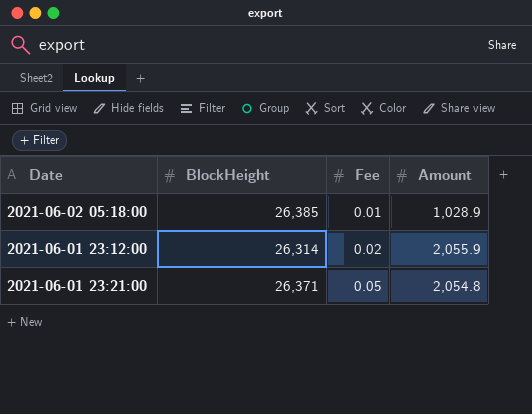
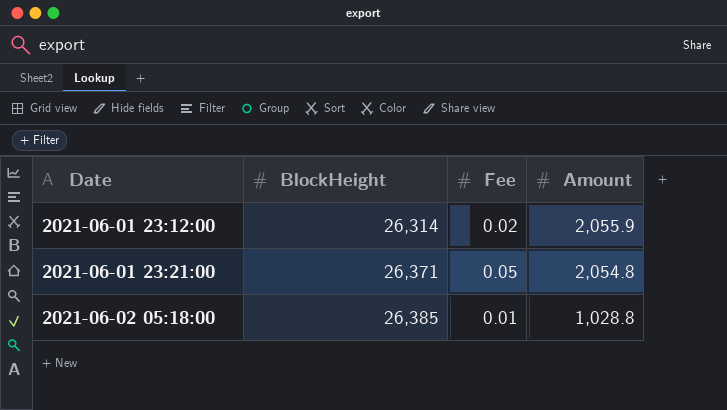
row order: Fee ascending -> Date ascending
2021-06-02 05:18:00 | Amount: 1,028.9 -> 1,028.8

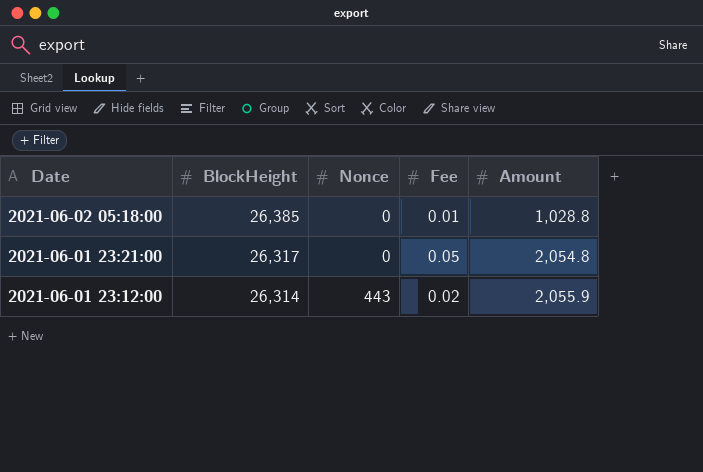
row order: Date ascending -> Date descending
column Nonce | position: none -> 3
2021-06-01 23:21:00 | BlockHeight: 26,371 -> 26,317

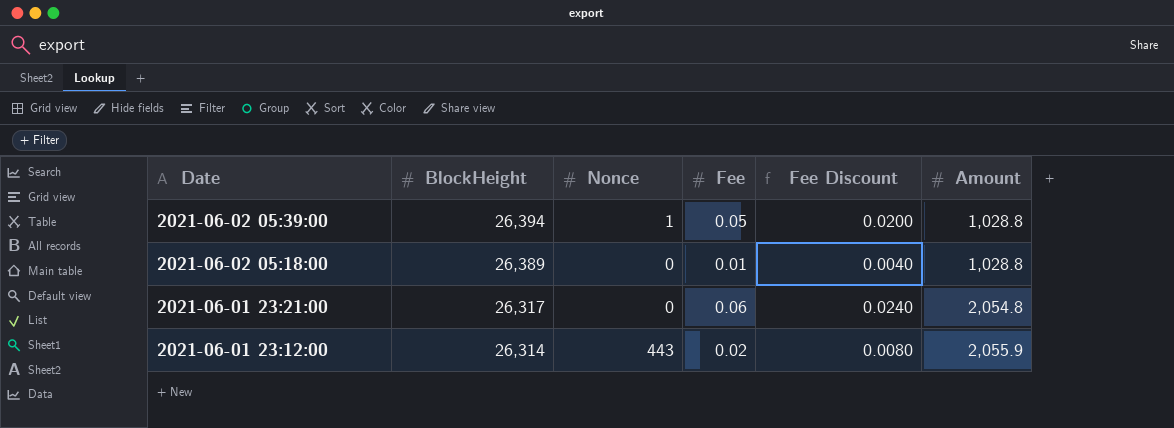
column Fee Discount | formula: none -> [Fee] * 0.4
row 2021-06-02 05:39:00: none -> 26,394 | 1 | 0.05 | 0.0200 | 1,028.8
2021-06-02 05:18:00 | BlockHeight: 26,385 -> 26,389
2021-06-01 23:21:00 | Fee: 0.05 -> 0.06

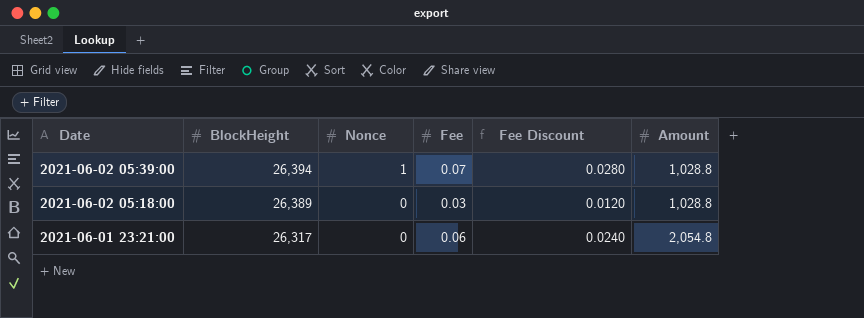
row 2021-06-01 23:12:00: 26,314 | 443 | 0.02 | 0.0080 | 2,055.9 -> none
2021-06-02 05:39:00 | Fee: 0.05 -> 0.07
2021-06-02 05:39:00 | Fee Discount: 0.0200 -> 0.0280
2021-06-02 05:18:00 | Fee: 0.01 -> 0.03
2021-06-02 05:18:00 | Fee Discount: 0.0040 -> 0.0120

